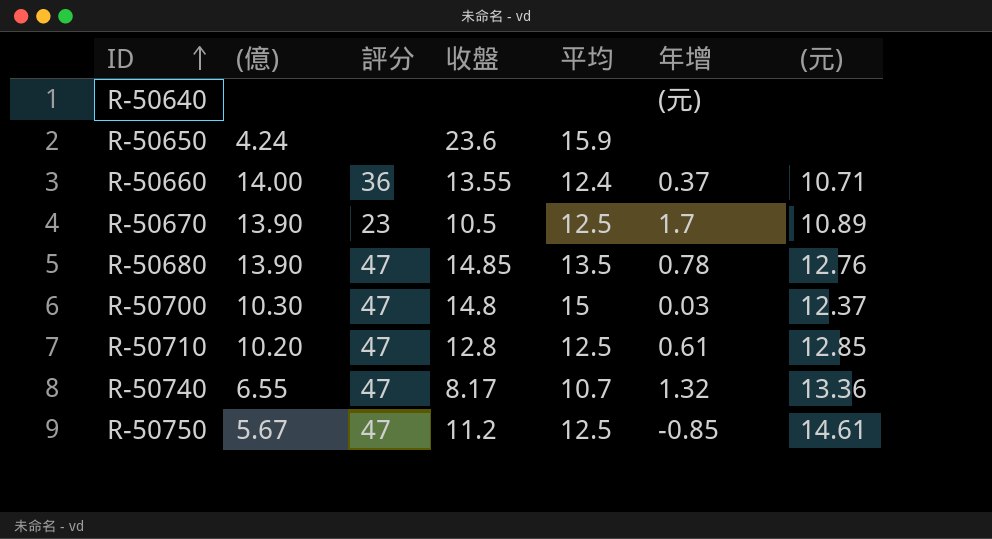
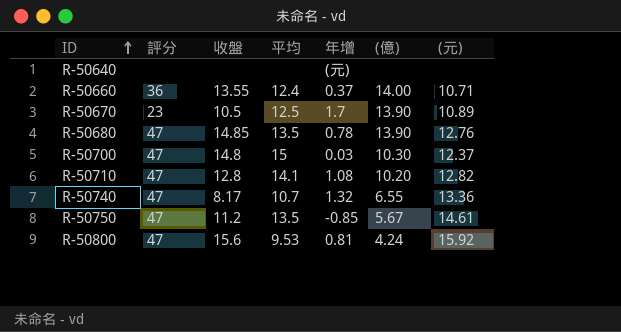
column (億) | position: 2 -> 6
row R-50650: 4.24 | none | 23.6 | 15.9 | none | none -> none
R-50710 | 平均: 12.5 -> 14.1
R-50710 | 年增: 0.61 -> 1.08
R-50710 | (元): 12.85 -> 12.82
R-50750 | 平均: 12.5 -> 13.5
row R-50800: none -> 47 | 15.6 | 9.53 | 0.81 | 4.24 | 15.92

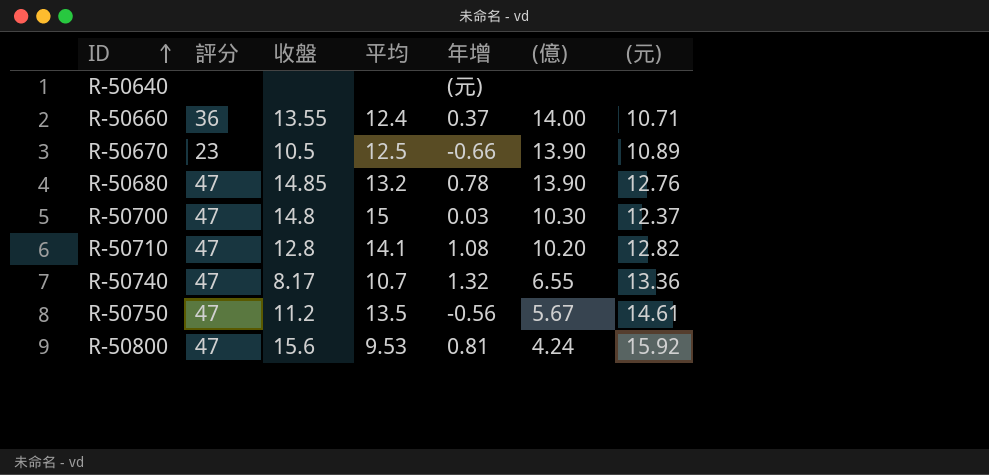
R-50670 | 年增: 1.7 -> -0.66
R-50680 | 平均: 13.5 -> 13.2
R-50750 | 年增: -0.85 -> -0.56

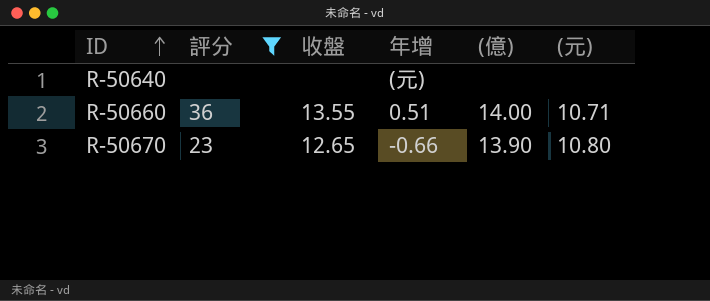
filter: none -> 評分 != 47
column 平均 | position: 4 -> none
R-50660 | 年增: 0.37 -> 0.51
R-50670 | 收盤: 10.5 -> 12.65
R-50670 | (元): 10.89 -> 10.80

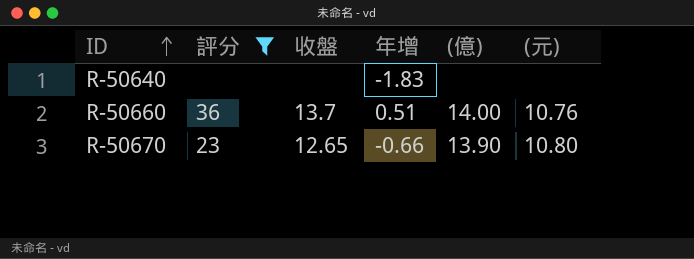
R-50640 | 年增: (元) -> -1.83
R-50660 | 收盤: 13.55 -> 13.7
R-50660 | (元): 10.71 -> 10.76

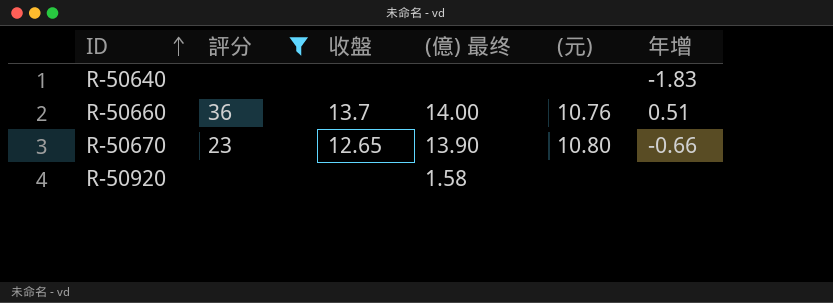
column name: (億) -> (億) 最终
column 年增 | position: 4 -> 6
row R-50920: none -> none | none | 1.58 | none | none

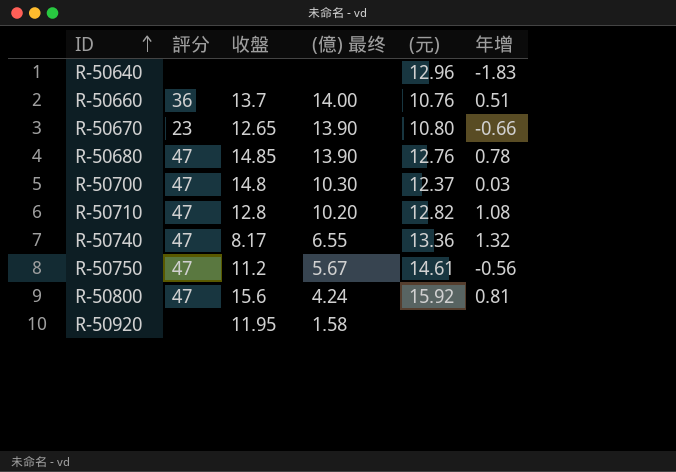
filter: 評分 != 47 -> none
R-50640 | (元): none -> 12.96
R-50920 | 收盤: none -> 11.95

